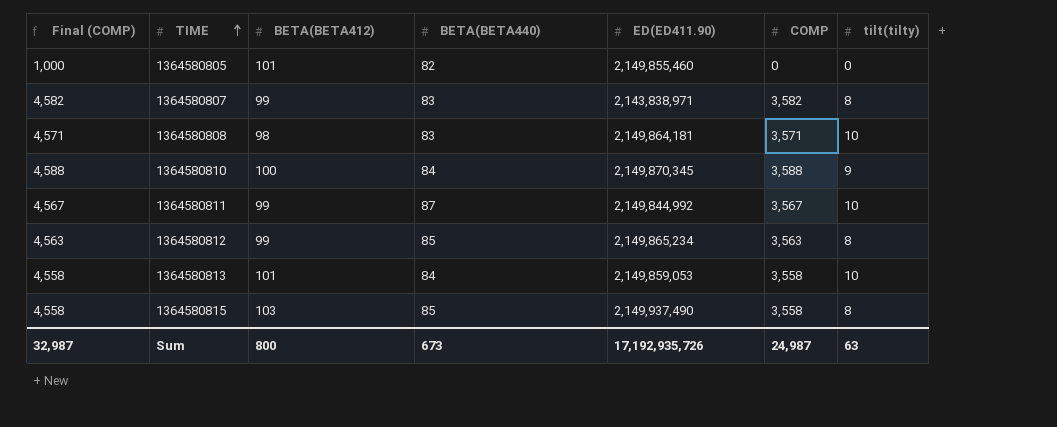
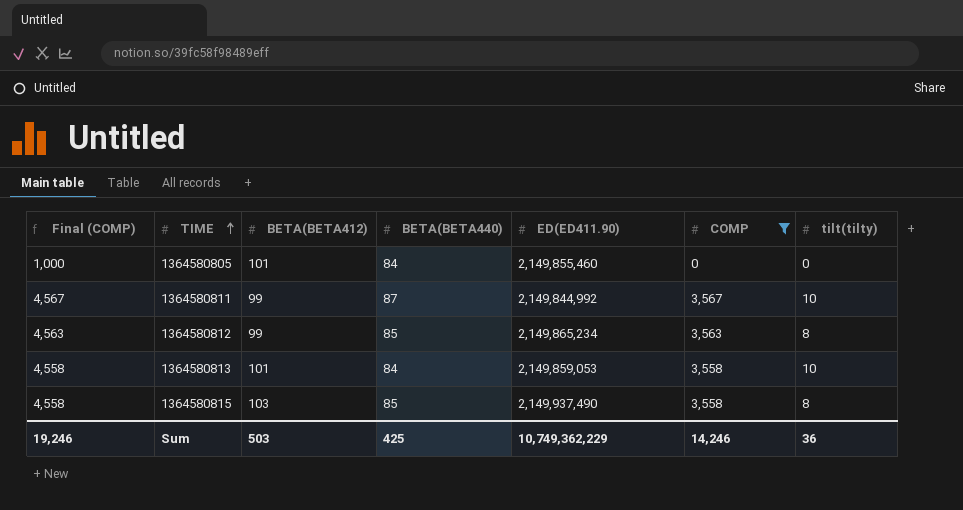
filter: none -> COMP <= 3,567
1364580805 | BETA(BETA440): 82 -> 84
Sum | Final (COMP): 32,987 -> 19,246
Sum | BETA(BETA412): 800 -> 503
Sum | BETA(BETA440): 673 -> 425
Sum | ED(ED411.90): 17,192,935,726 -> 10,749,362,229
Sum | COMP: 24,987 -> 14,246
Sum | tilt(tilty): 63 -> 36

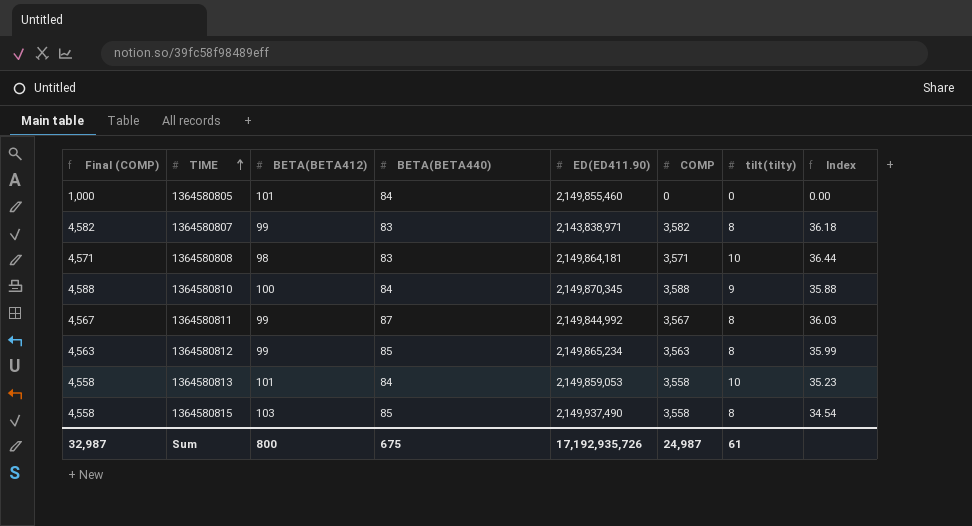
filter: COMP <= 3,567 -> none
column Index | formula: none -> [COMP] / [BETA(BETA412)]
1364580811 | tilt(tilty): 10 -> 8
Sum | Final (COMP): 19,246 -> 32,987
Sum | BETA(BETA412): 503 -> 800
Sum | BETA(BETA440): 425 -> 675
Sum | ED(ED411.90): 10,749,362,229 -> 17,192,935,726
Sum | COMP: 14,246 -> 24,987
Sum | tilt(tilty): 36 -> 61

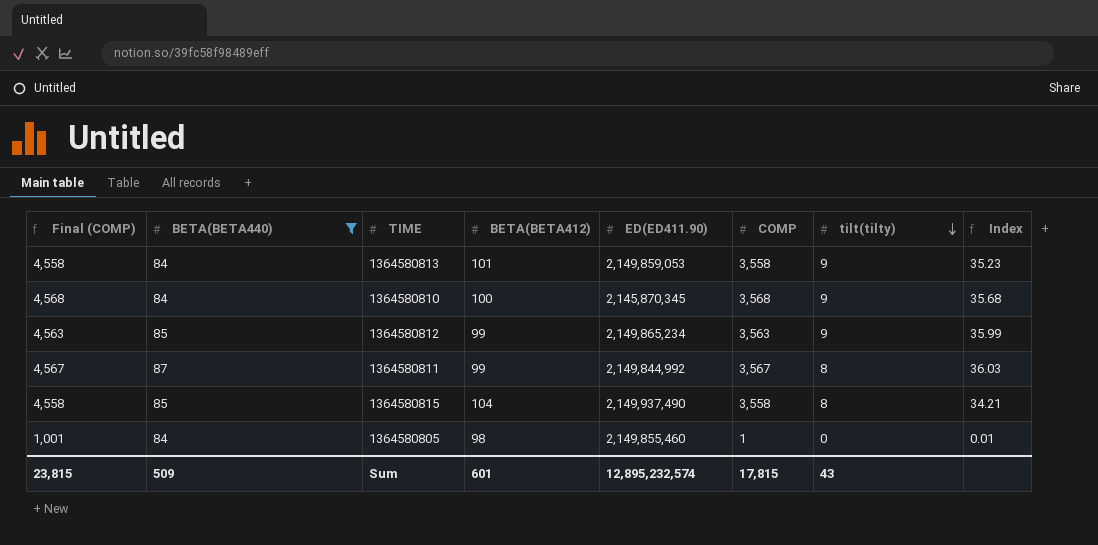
filter: none -> BETA(BETA440) != 83
row order: TIME ascending -> tilt(tilty) descending
column BETA(BETA440) | position: 4 -> 2
1364580813 | tilt(tilty): 10 -> 9
1364580810 | Final (COMP): 4,588 -> 4,568
1364580810 | ED(ED411.90): 2,149,870,345 -> 2,145,870,345
1364580810 | COMP: 3,588 -> 3,568
1364580810 | Index: 35.88 -> 35.68
1364580812 | tilt(tilty): 8 -> 9
1364580815 | BETA(BETA412): 103 -> 104
1364580815 | Index: 34.54 -> 34.21
1364580805 | Final (COMP): 1,000 -> 1,001
1364580805 | BETA(BETA412): 101 -> 98
1364580805 | COMP: 0 -> 1
1364580805 | Index: 0.00 -> 0.01
Sum | Final (COMP): 32,987 -> 23,815
Sum | BETA(BETA440): 675 -> 509
Sum | BETA(BETA412): 800 -> 601
Sum | ED(ED411.90): 17,192,935,726 -> 12,895,232,574
Sum | COMP: 24,987 -> 17,815
Sum | tilt(tilty): 61 -> 43

